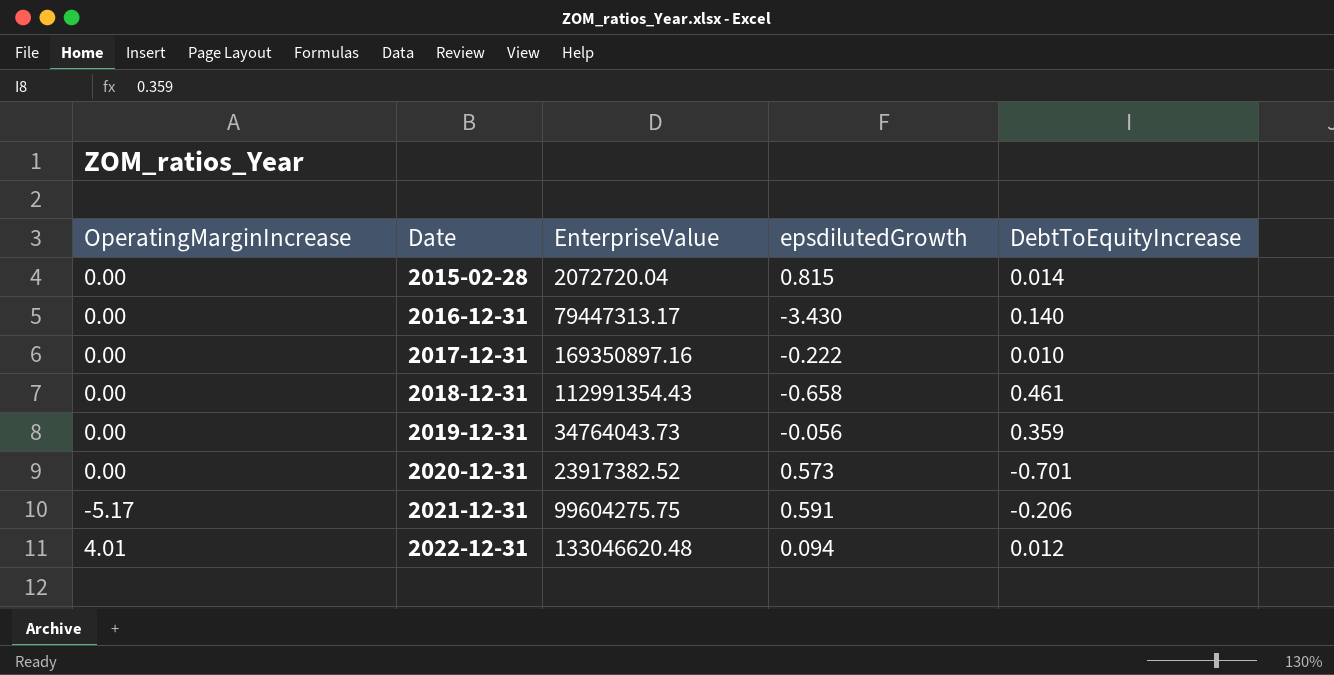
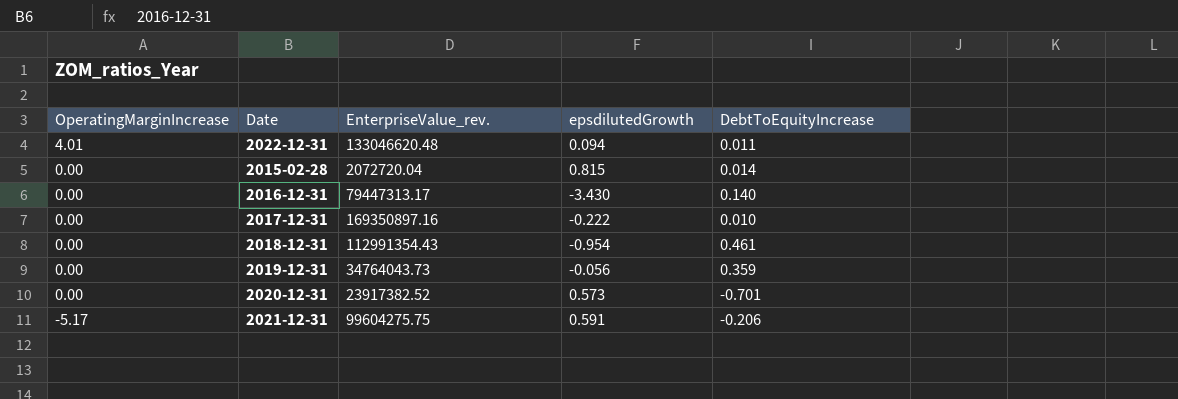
row order: Date ascending -> OperatingMarginIncrease descending
column name: EnterpriseValue -> EnterpriseValue_rev.
2022-12-31 | DebtToEquityIncrease: 0.012 -> 0.011
2018-12-31 | epsdilutedGrowth: -0.658 -> -0.954

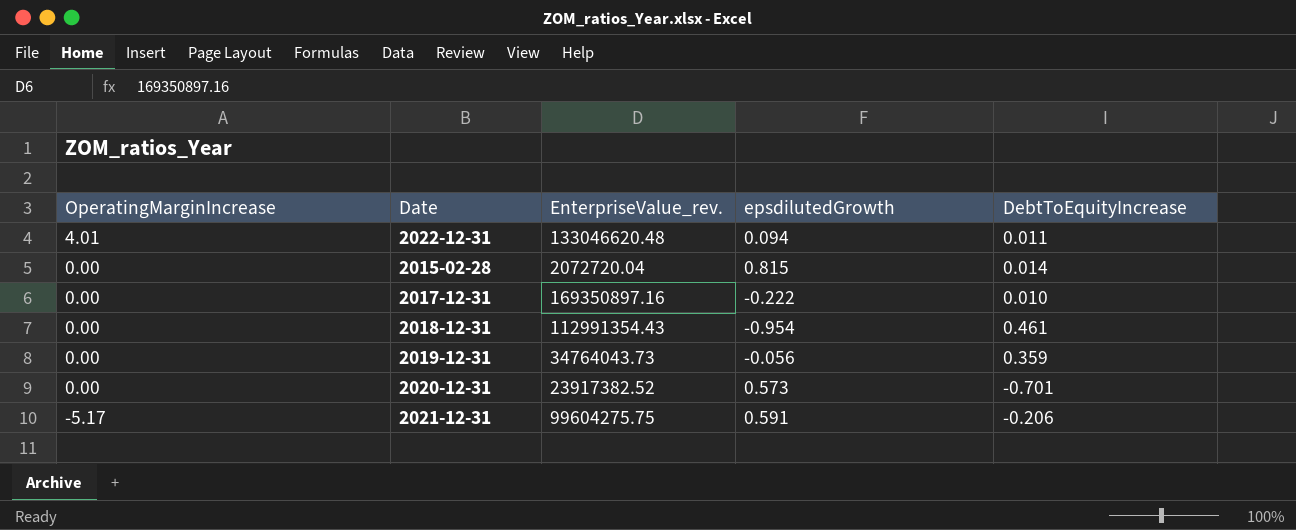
row 2016-12-31: 0.00 | 79447313.17 | -3.430 | 0.140 -> none

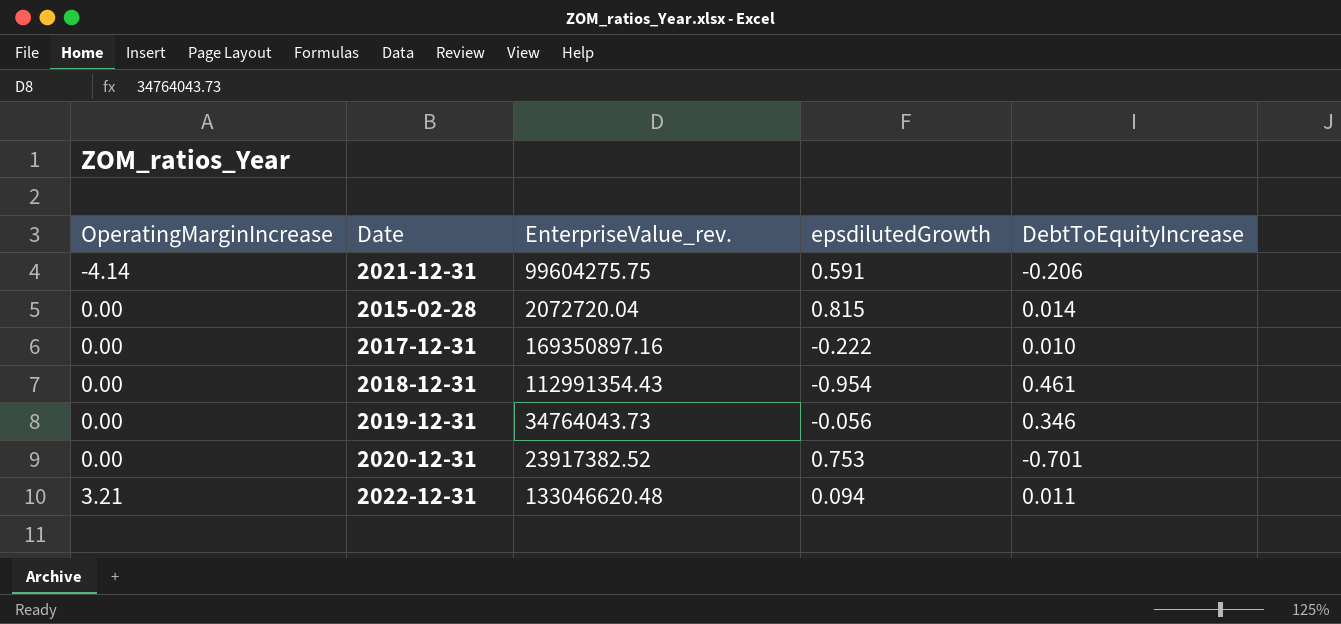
row order: OperatingMarginIncrease descending -> OperatingMarginIncrease ascending
2021-12-31 | OperatingMarginIncrease: -5.17 -> -4.14
2019-12-31 | DebtToEquityIncrease: 0.359 -> 0.346
2020-12-31 | epsdilutedGrowth: 0.573 -> 0.753
2022-12-31 | OperatingMarginIncrease: 4.01 -> 3.21

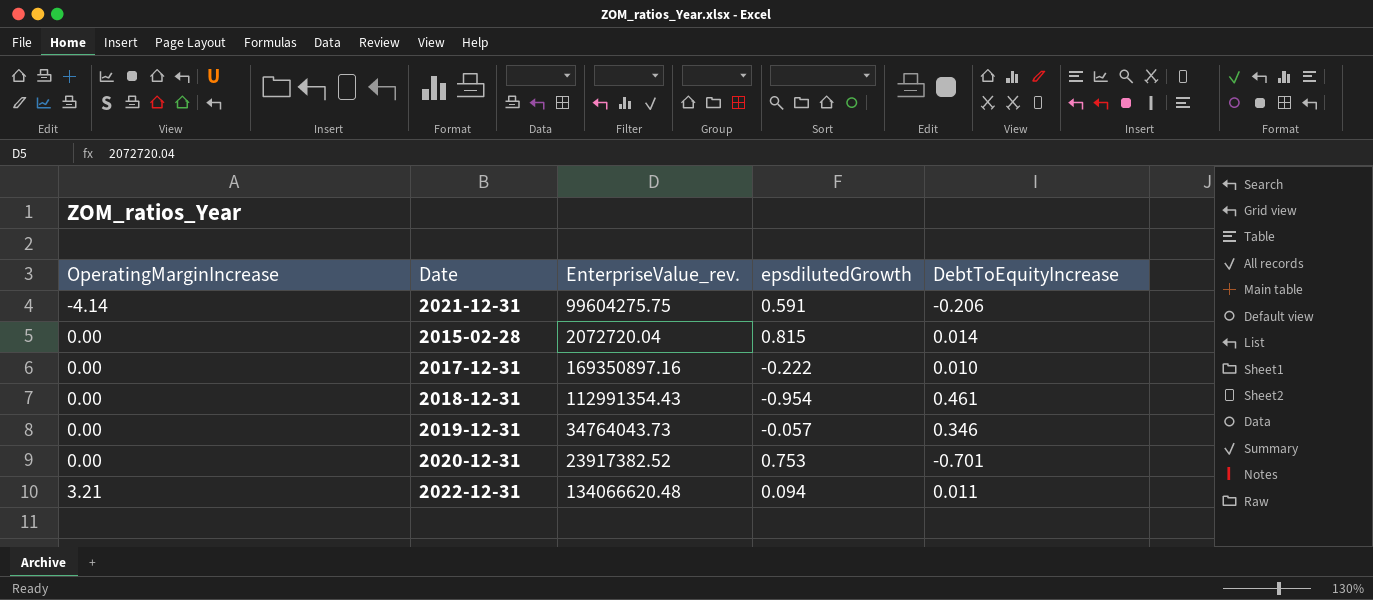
2019-12-31 | epsdilutedGrowth: -0.056 -> -0.057
2022-12-31 | EnterpriseValue_rev.: 133046620.48 -> 134066620.48

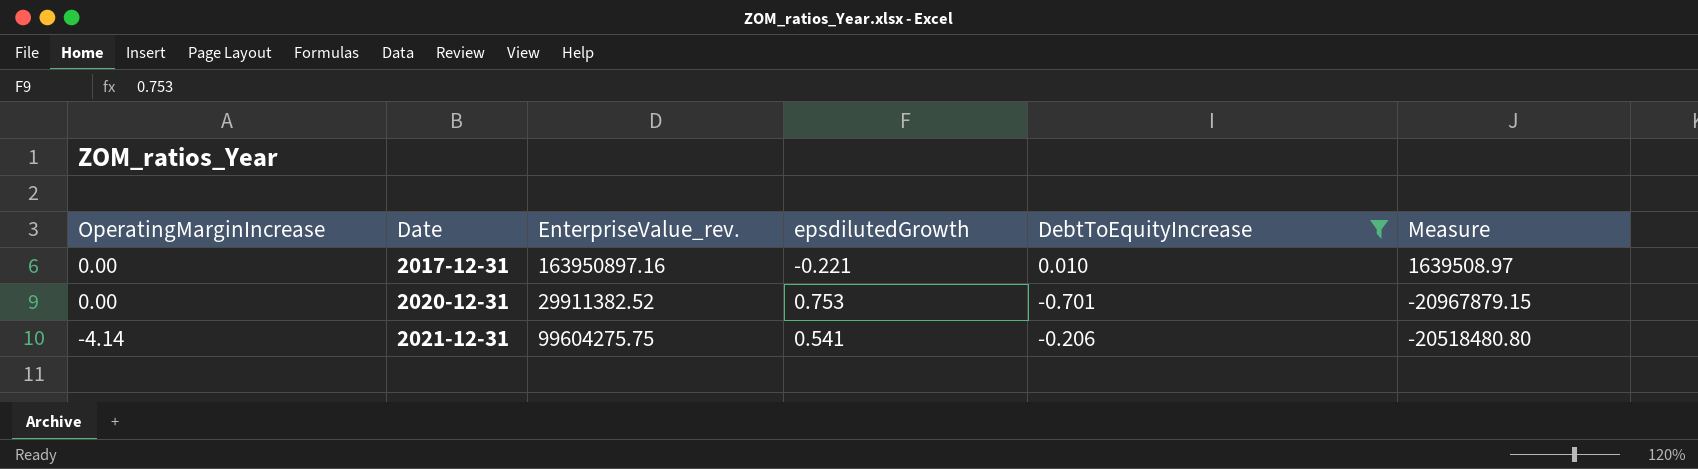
filter: none -> DebtToEquityIncrease <= 0.010
row order: OperatingMarginIncrease ascending -> OperatingMarginIncrease descending
column Measure | formula: none -> [EnterpriseValue_rev.] * [DebtToEquityIncrease]
2017-12-31 | EnterpriseValue_rev.: 169350897.16 -> 163950897.16
2017-12-31 | epsdilutedGrowth: -0.222 -> -0.221
2020-12-31 | EnterpriseValue_rev.: 23917382.52 -> 29911382.52
2021-12-31 | epsdilutedGrowth: 0.591 -> 0.541

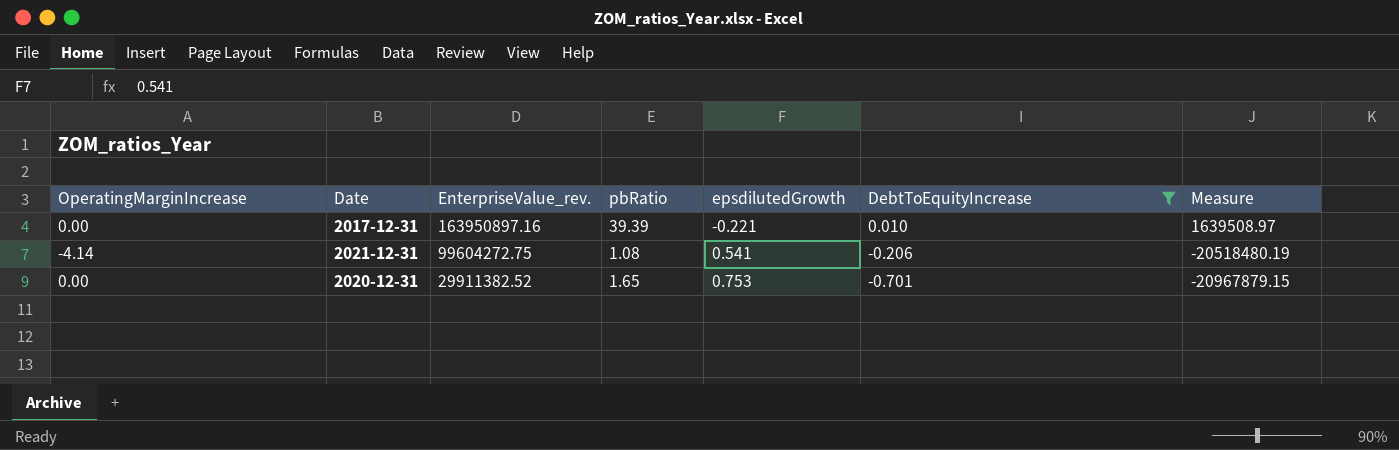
row order: OperatingMarginIncrease descending -> EnterpriseValue_rev. descending
column pbRatio | position: none -> 4
2021-12-31 | EnterpriseValue_rev.: 99604275.75 -> 99604272.75
2021-12-31 | Measure: -20518480.80 -> -20518480.19

